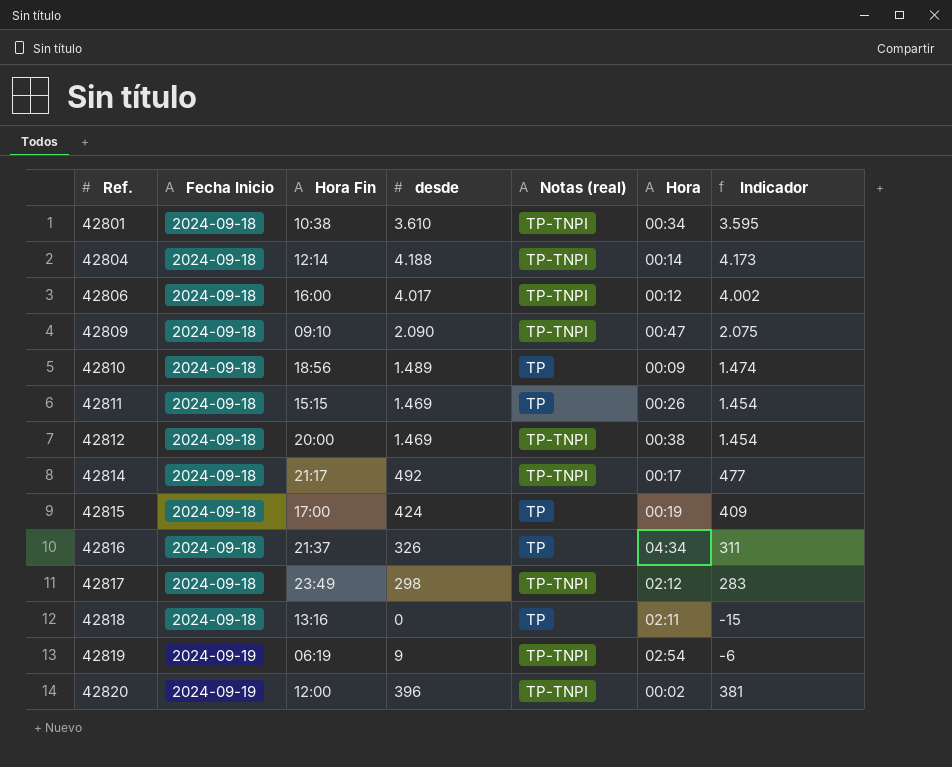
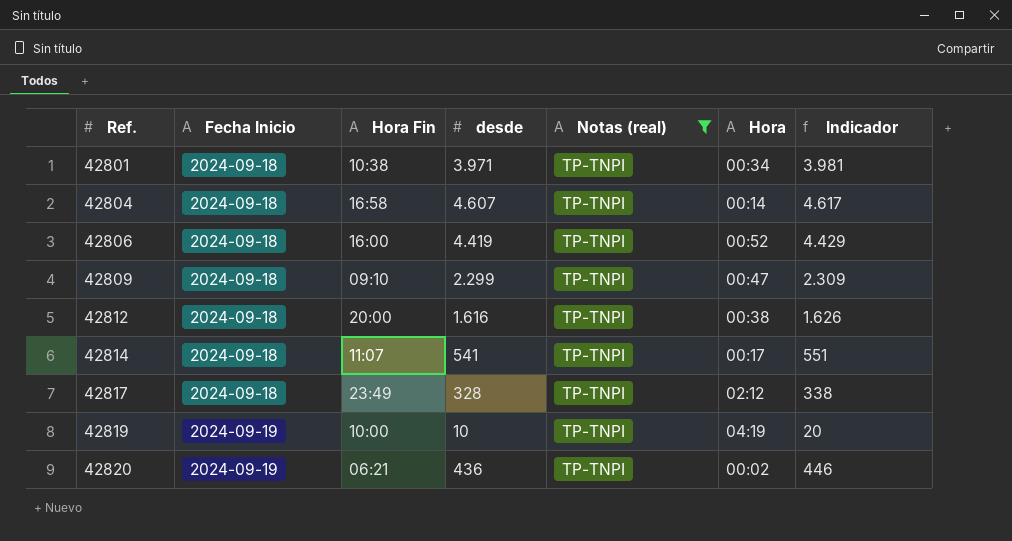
filter: none -> Notas (real) = TP-TNPI
column Indicador | formula: [desde] - 15 -> [desde] + 10
42801 | desde: 3.610 -> 3.971
42804 | Hora Fin: 12:14 -> 16:58
42804 | desde: 4.188 -> 4.607
42806 | desde: 4.017 -> 4.419
42806 | Hora: 00:12 -> 00:52
42809 | desde: 2.090 -> 2.299
42812 | desde: 1.469 -> 1.616
42814 | Hora Fin: 21:17 -> 11:07
42814 | desde: 492 -> 541
42817 | desde: 298 -> 328
42819 | Hora Fin: 06:19 -> 10:00
42819 | desde: 9 -> 10
42819 | Hora: 02:54 -> 04:19
42820 | Hora Fin: 12:00 -> 06:21
42820 | desde: 396 -> 436

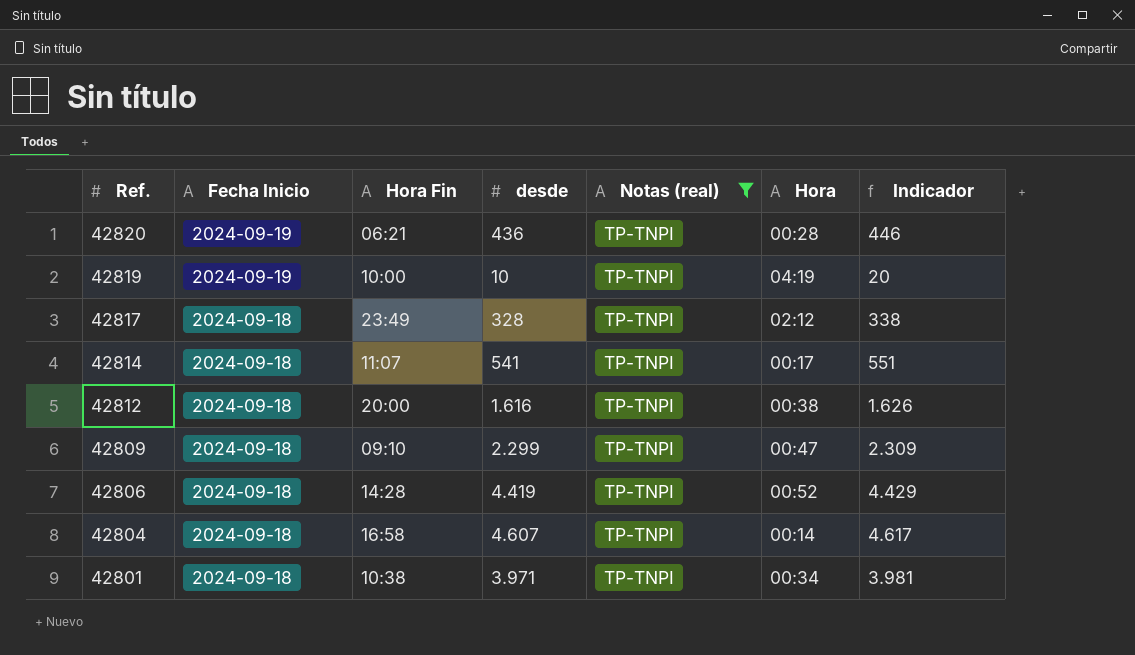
row order: Ref. ascending -> Ref. descending
42820 | Hora: 00:02 -> 00:28
42806 | Hora Fin: 16:00 -> 14:28

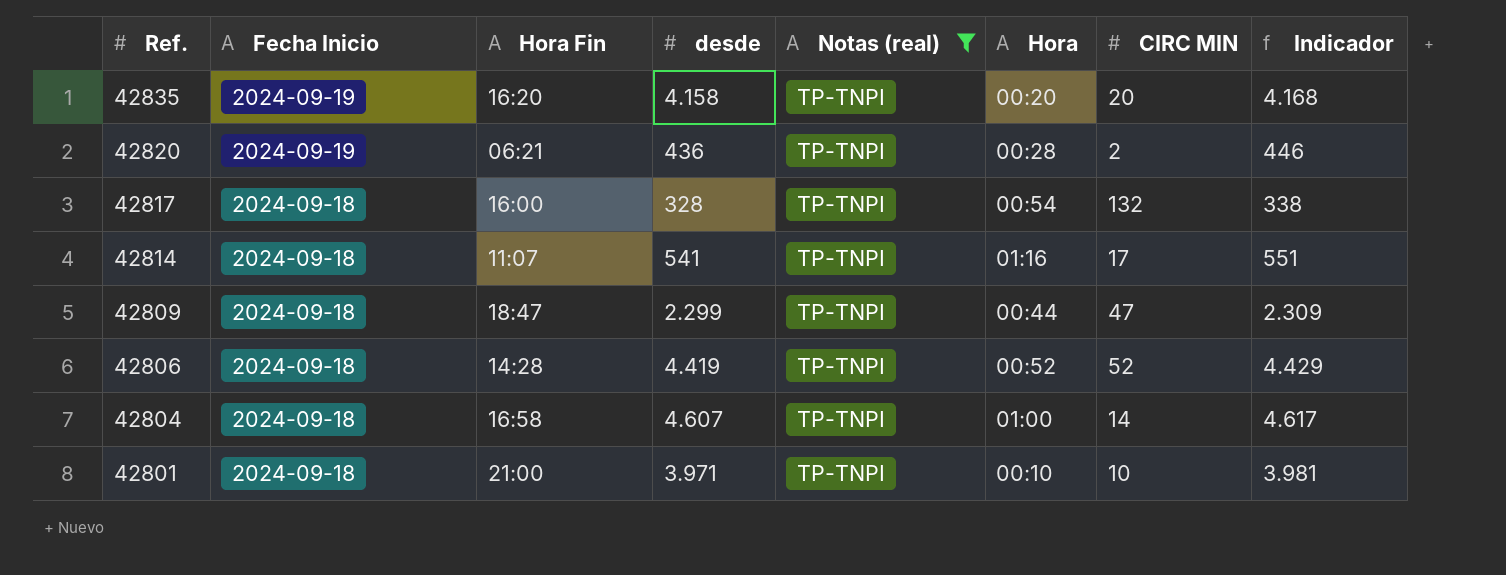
column CIRC MIN | position: none -> 7
row 42819: 2024-09-19 | 10:00 | 10 | TP-TNPI | 04:19 | 20 -> none
row 42812: 2024-09-18 | 20:00 | 1.616 | TP-TNPI | 00:38 | 1.626 -> none
row 42835: none -> 2024-09-19 | 16:20 | 4.158 | TP-TNPI | 00:20 | 20 | 4.168
42817 | Hora Fin: 23:49 -> 16:00
42817 | Hora: 02:12 -> 00:54
42814 | Hora: 00:17 -> 01:16
42809 | Hora Fin: 09:10 -> 18:47
42809 | Hora: 00:47 -> 00:44
42804 | Hora: 00:14 -> 01:00
42801 | Hora Fin: 10:38 -> 21:00
42801 | Hora: 00:34 -> 00:10

